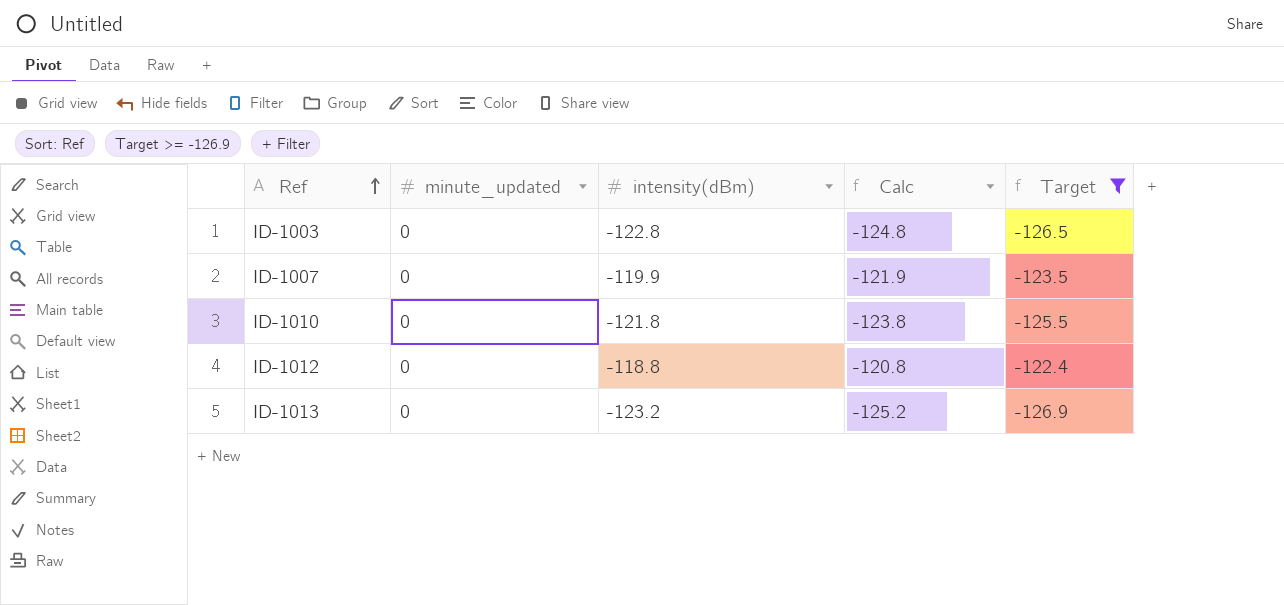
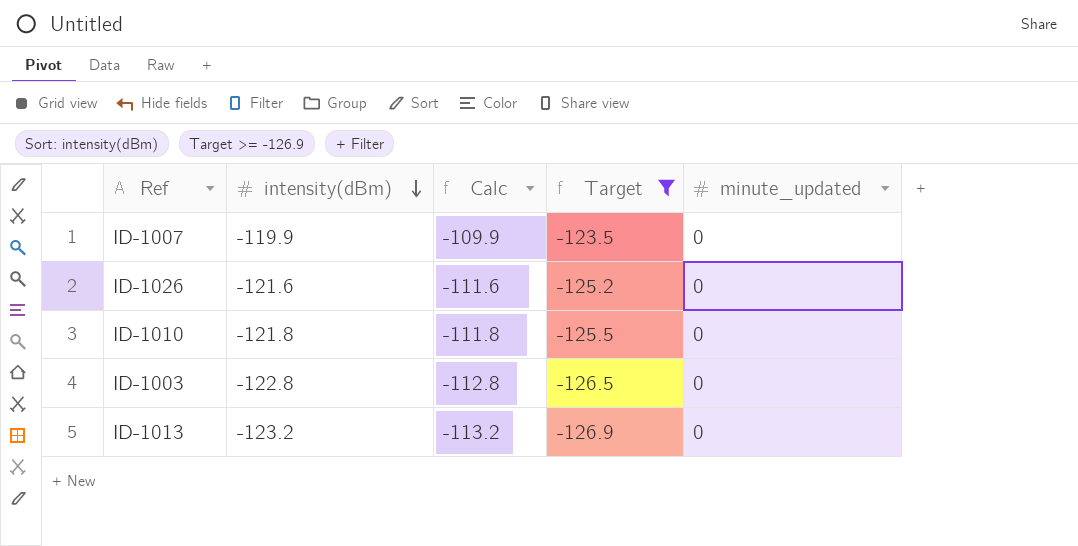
row order: Ref ascending -> intensity(dBm) descending
column Calc | formula: [intensity(dBm)] - 2 -> [intensity(dBm)] + 10
column minute_updated | position: 2 -> 5
row ID-1012: 0 | -118.8 | -120.8 | -122.4 -> none
row ID-1026: none -> -121.6 | -111.6 | -125.2 | 0

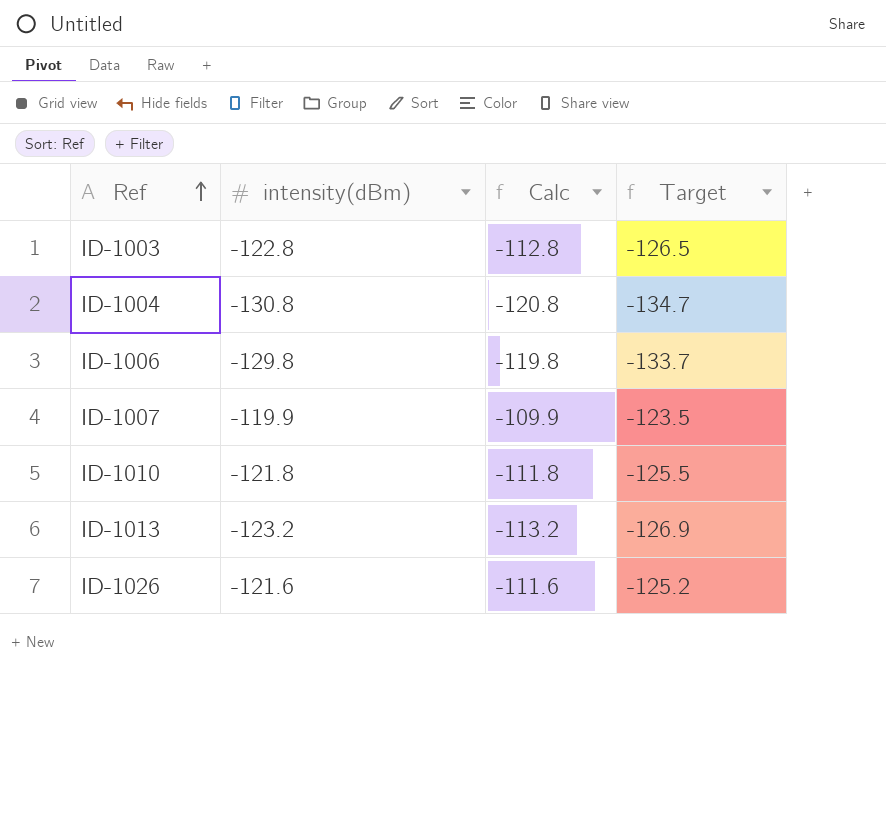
filter: Target >= -126.9 -> none
row order: intensity(dBm) descending -> Ref ascending
column minute_updated | position: 5 -> none

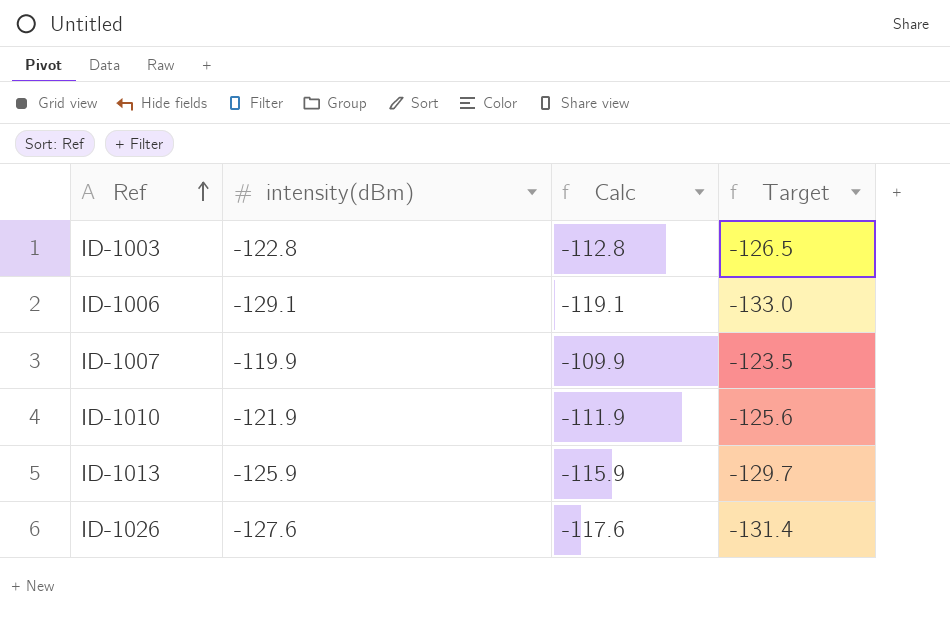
row ID-1004: -130.8 | -120.8 | -134.7 -> none
ID-1006 | intensity(dBm): -129.8 -> -129.1
ID-1006 | Calc: -119.8 -> -119.1
ID-1006 | Target: -133.7 -> -133.0
ID-1010 | intensity(dBm): -121.8 -> -121.9
ID-1010 | Calc: -111.8 -> -111.9
ID-1010 | Target: -125.5 -> -125.6
ID-1013 | intensity(dBm): -123.2 -> -125.9
ID-1013 | Calc: -113.2 -> -115.9
ID-1013 | Target: -126.9 -> -129.7
ID-1026 | intensity(dBm): -121.6 -> -127.6
ID-1026 | Calc: -111.6 -> -117.6
ID-1026 | Target: -125.2 -> -131.4

